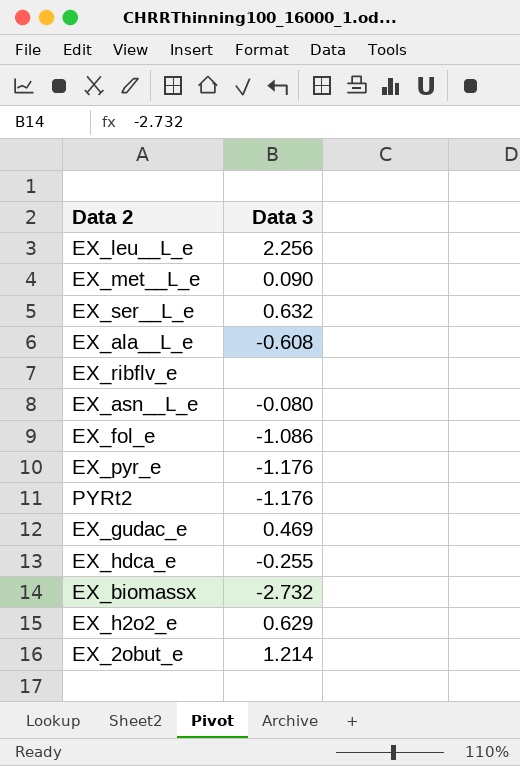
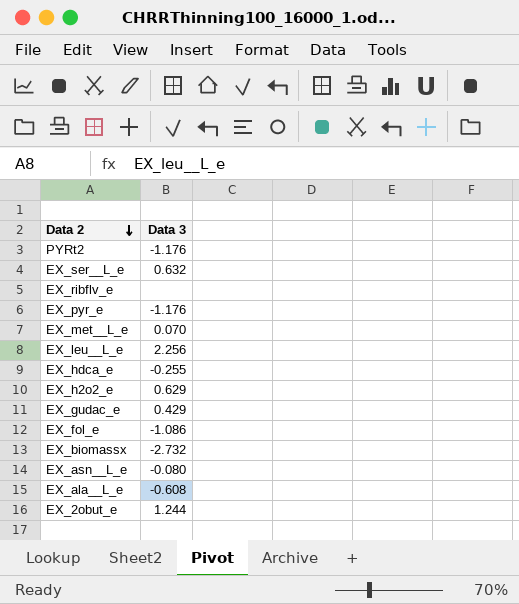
row order: none -> Data 2 descending
EX_met__L_e | Data 3: 0.090 -> 0.070
EX_gudac_e | Data 3: 0.469 -> 0.429
EX_2obut_e | Data 3: 1.214 -> 1.244

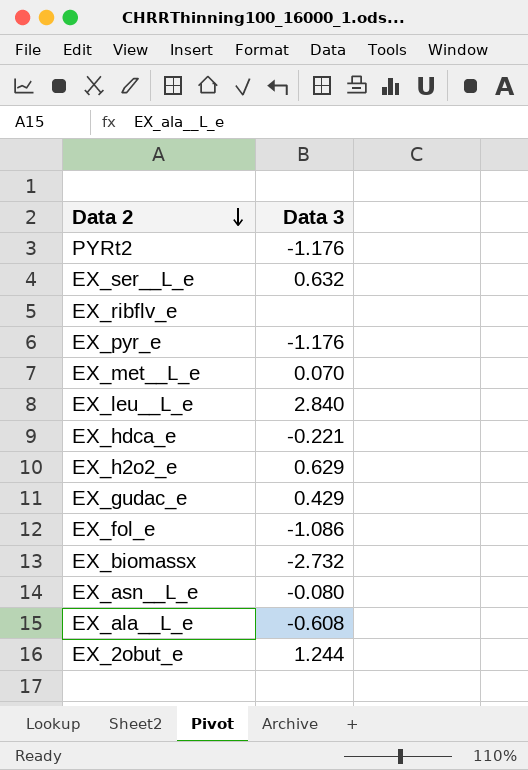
EX_leu__L_e | Data 3: 2.256 -> 2.840
EX_hdca_e | Data 3: -0.255 -> -0.221

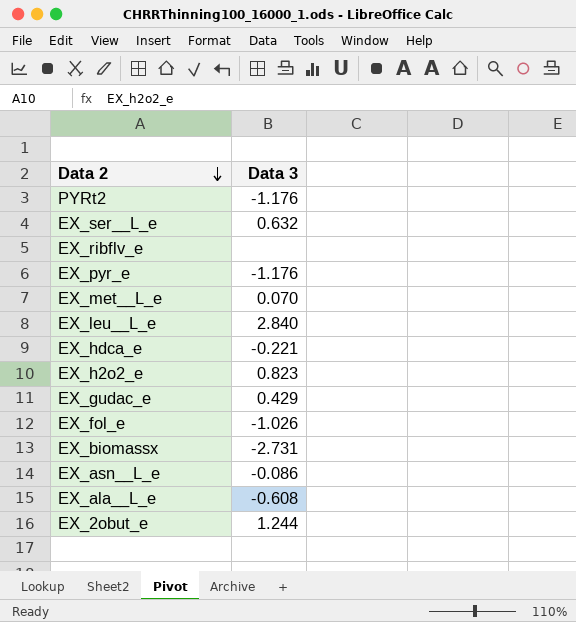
EX_h2o2_e | Data 3: 0.629 -> 0.823
EX_fol_e | Data 3: -1.086 -> -1.026
EX_biomassx | Data 3: -2.732 -> -2.731
EX_asn__L_e | Data 3: -0.080 -> -0.086

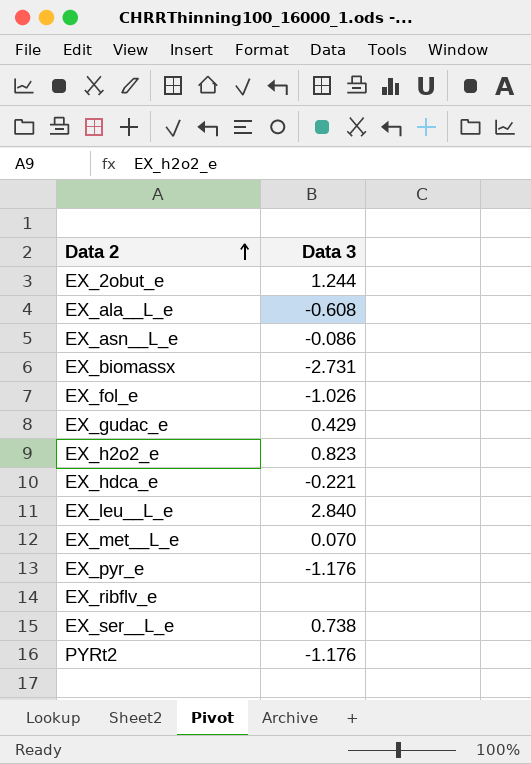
row order: Data 2 descending -> Data 2 ascending
EX_ser__L_e | Data 3: 0.632 -> 0.738

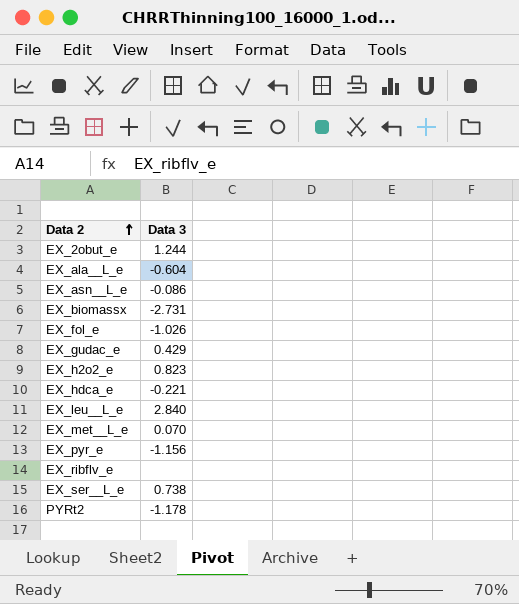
EX_ala__L_e | Data 3: -0.608 -> -0.604
EX_pyr_e | Data 3: -1.176 -> -1.156
PYRt2 | Data 3: -1.176 -> -1.178

